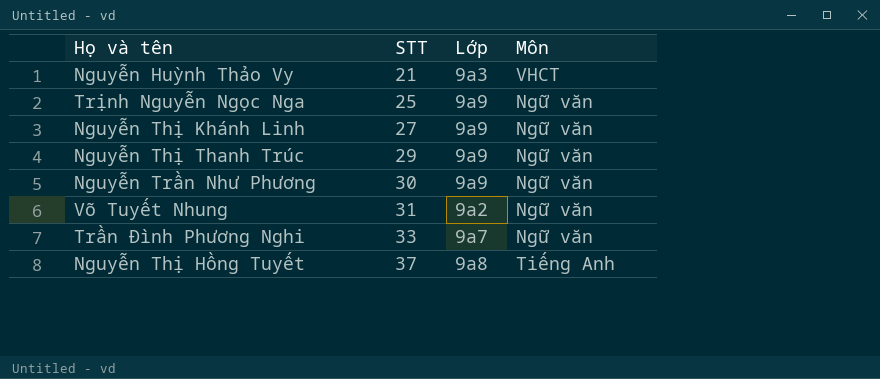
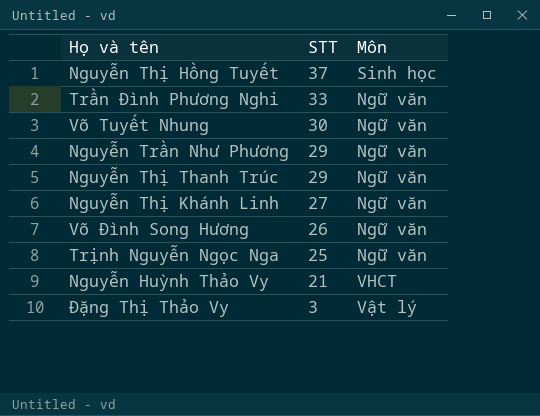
row order: STT ascending -> STT descending
column Lớp | position: 3 -> none
Nguyễn Thị Hồng Tuyết | Môn: Tiếng Anh -> Sinh học
Võ Tuyết Nhung | STT: 31 -> 30
Nguyễn Trần Như Phương | STT: 30 -> 29
row Võ Đình Song Hương: none -> 26 | Ngữ văn
row Đặng Thị Thảo Vy: none -> 3 | Vật lý

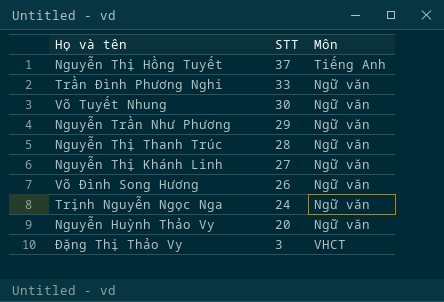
Nguyễn Thị Hồng Tuyết | Môn: Sinh học -> Tiếng Anh
Nguyễn Thị Thanh Trúc | STT: 29 -> 28
Trịnh Nguyễn Ngọc Nga | STT: 25 -> 24
Nguyễn Huỳnh Thảo Vy | STT: 21 -> 20
Nguyễn Huỳnh Thảo Vy | Môn: VHCT -> Ngữ văn
Đặng Thị Thảo Vy | Môn: Vật lý -> VHCT

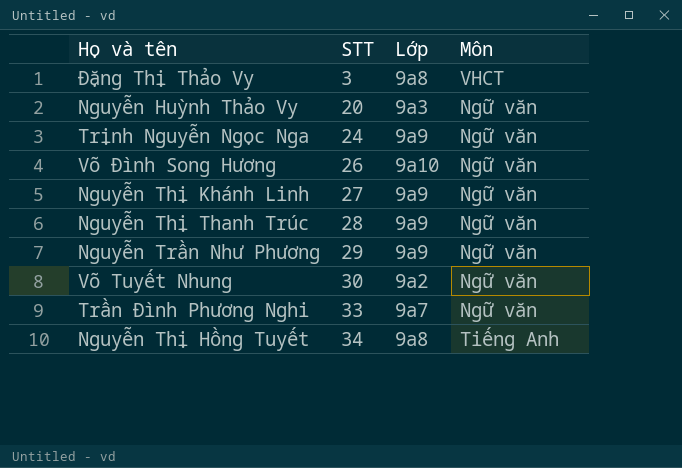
row order: STT descending -> STT ascending
column Lớp | position: none -> 3
Nguyễn Thị Hồng Tuyết | STT: 37 -> 34

